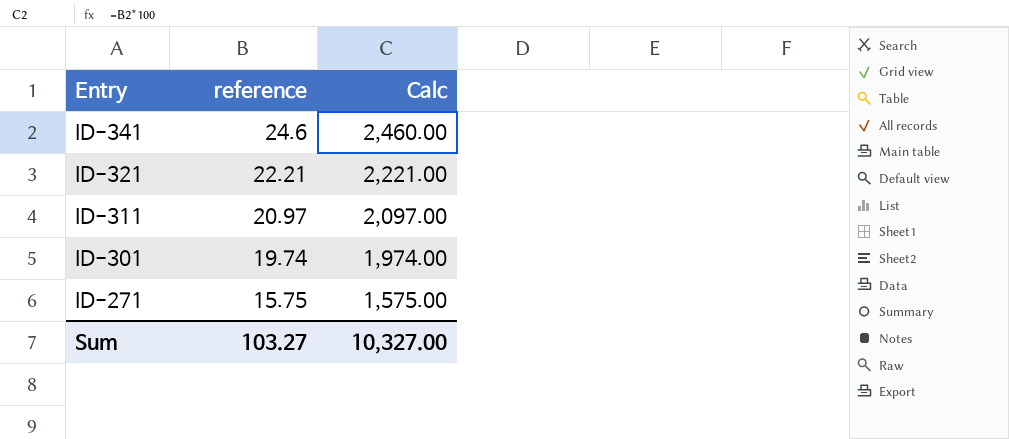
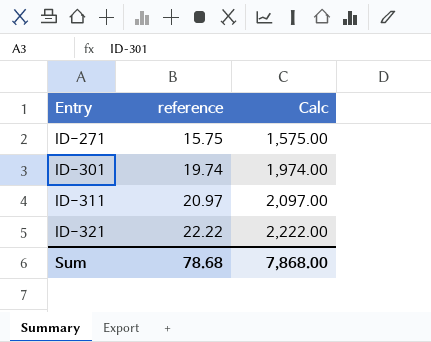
row order: Entry descending -> Entry ascending
row ID-341: 24.6 | 2,460.00 -> none
ID-321 | reference: 22.21 -> 22.22
ID-321 | Calc: 2,221.00 -> 2,222.00
Sum | reference: 103.27 -> 78.68
Sum | Calc: 10,327.00 -> 7,868.00

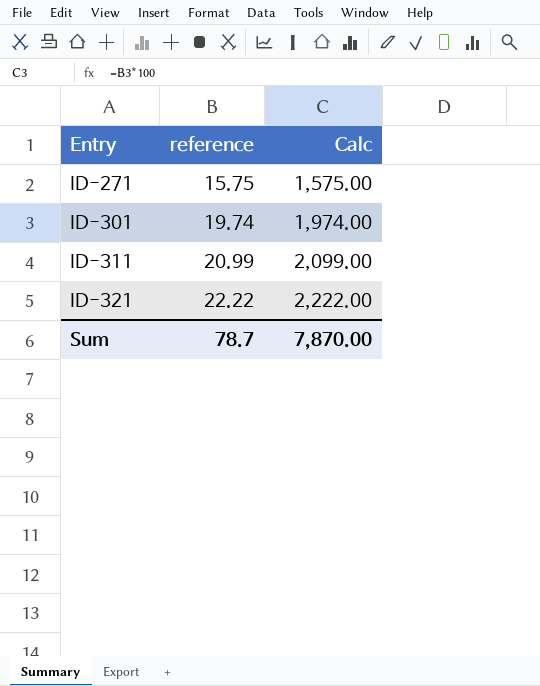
ID-311 | reference: 20.97 -> 20.99
ID-311 | Calc: 2,097.00 -> 2,099.00
Sum | reference: 78.68 -> 78.7
Sum | Calc: 7,868.00 -> 7,870.00

